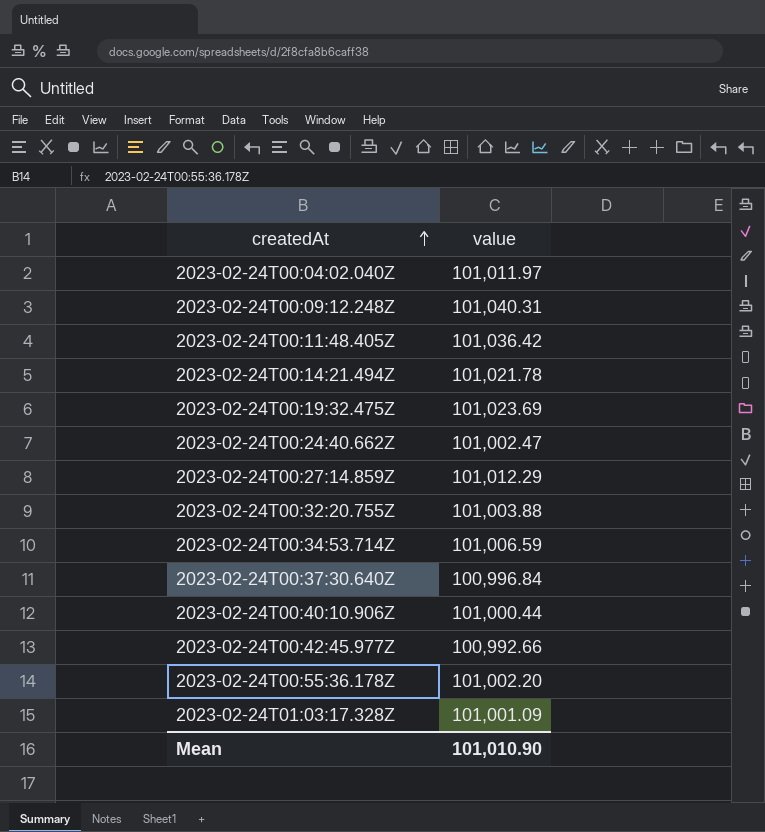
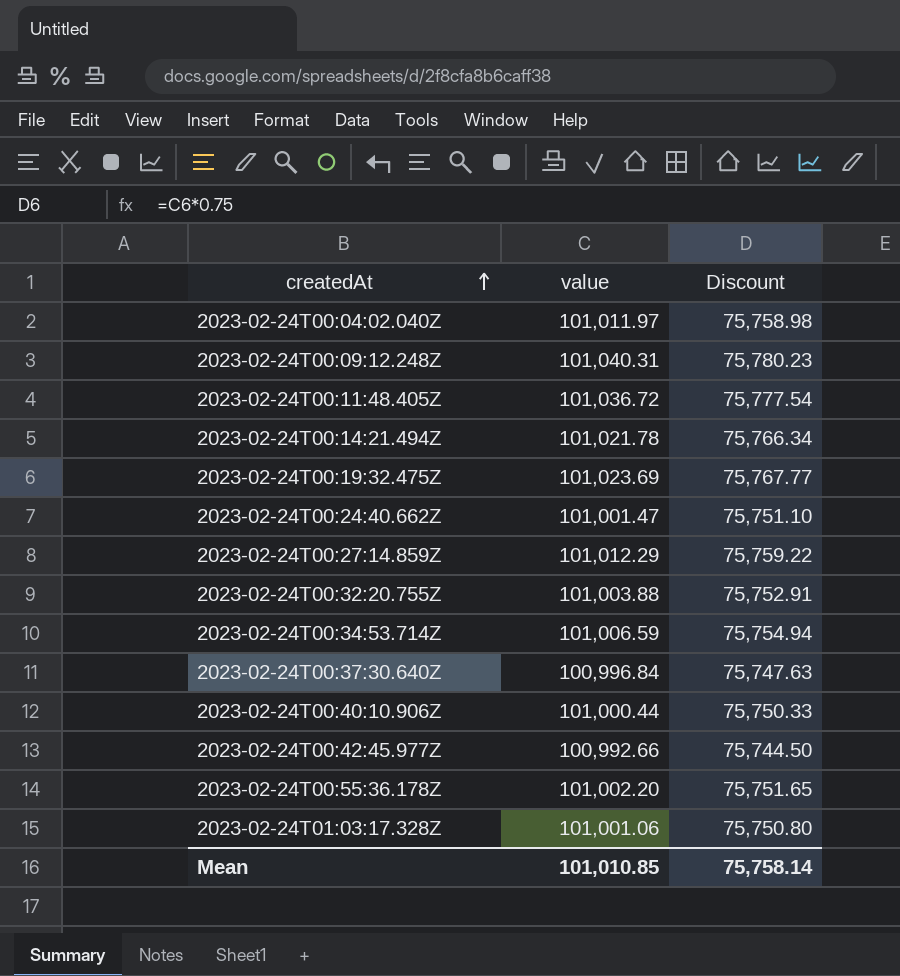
column Discount | formula: none -> [value] * 0.75
2023-02-24T00:11:48.405Z | value: 101,036.42 -> 101,036.72
2023-02-24T00:24:40.662Z | value: 101,002.47 -> 101,001.47
2023-02-24T01:03:17.328Z | value: 101,001.09 -> 101,001.06
Mean | value: 101,010.90 -> 101,010.85

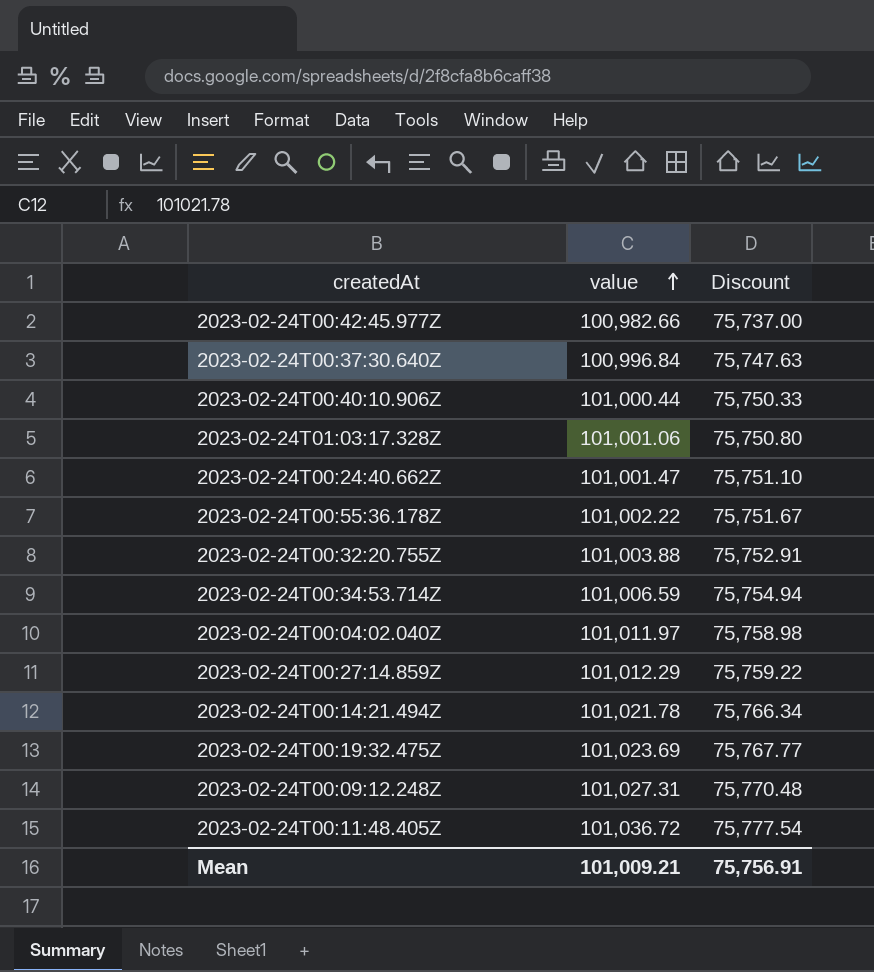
row order: createdAt ascending -> value ascending
2023-02-24T00:42:45.977Z | value: 100,992.66 -> 100,982.66
2023-02-24T00:42:45.977Z | Discount: 75,744.50 -> 75,737.00
2023-02-24T00:55:36.178Z | value: 101,002.20 -> 101,002.22
2023-02-24T00:55:36.178Z | Discount: 75,751.65 -> 75,751.67
2023-02-24T00:09:12.248Z | value: 101,040.31 -> 101,027.31
2023-02-24T00:09:12.248Z | Discount: 75,780.23 -> 75,770.48
Mean | value: 101,010.85 -> 101,009.21
Mean | Discount: 75,758.14 -> 75,756.91

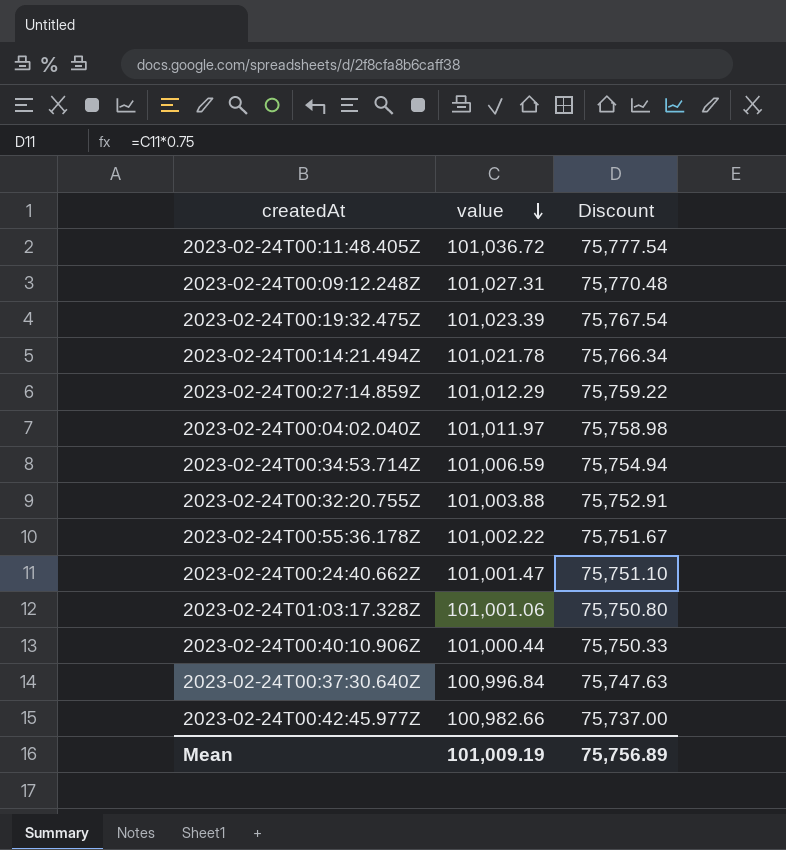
row order: value ascending -> value descending
2023-02-24T00:19:32.475Z | value: 101,023.69 -> 101,023.39
2023-02-24T00:19:32.475Z | Discount: 75,767.77 -> 75,767.54
Mean | value: 101,009.21 -> 101,009.19
Mean | Discount: 75,756.91 -> 75,756.89

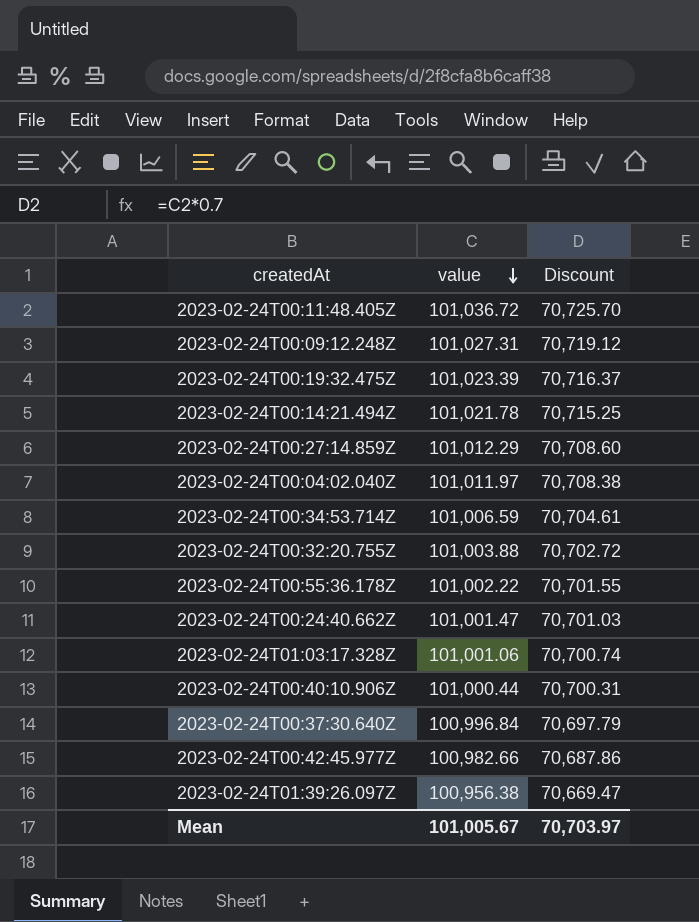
column Discount | formula: [value] * 0.75 -> [value] * 0.7
row 2023-02-24T01:39:26.097Z: none -> 100,956.38 | 70,669.47
Mean | value: 101,009.19 -> 101,005.67
Mean | Discount: 75,756.89 -> 70,703.97

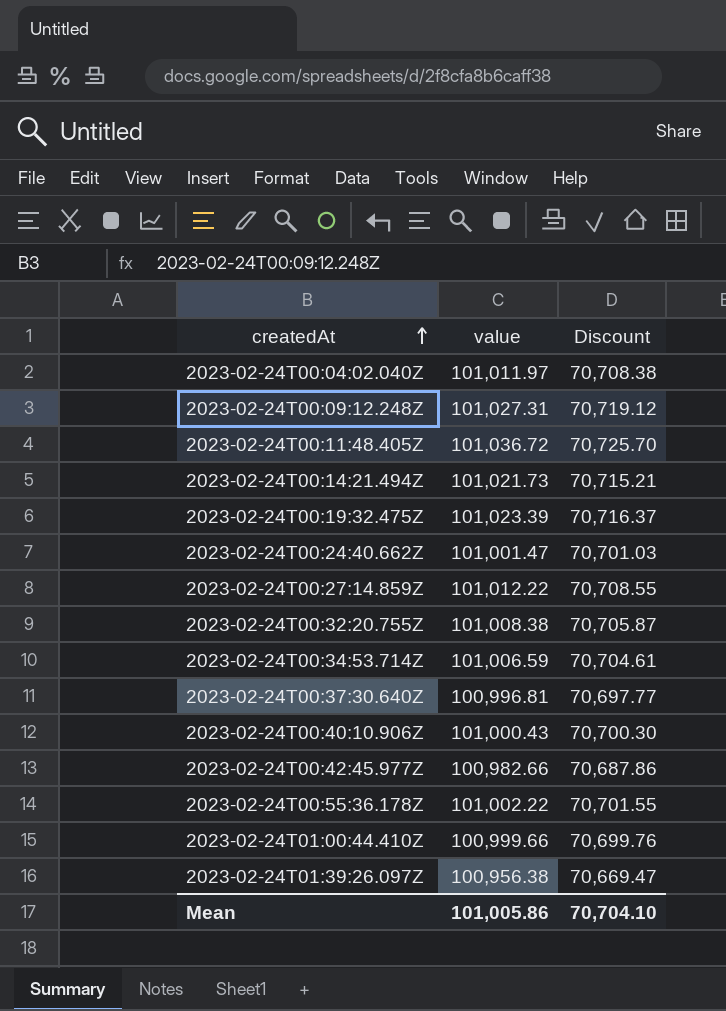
row order: value descending -> createdAt ascending
row 2023-02-24T01:03:17.328Z: 101,001.06 | 70,700.74 -> none
2023-02-24T00:14:21.494Z | value: 101,021.78 -> 101,021.73
2023-02-24T00:14:21.494Z | Discount: 70,715.25 -> 70,715.21
2023-02-24T00:27:14.859Z | value: 101,012.29 -> 101,012.22
2023-02-24T00:27:14.859Z | Discount: 70,708.60 -> 70,708.55
2023-02-24T00:32:20.755Z | value: 101,003.88 -> 101,008.38
2023-02-24T00:32:20.755Z | Discount: 70,702.72 -> 70,705.87
2023-02-24T00:37:30.640Z | value: 100,996.84 -> 100,996.81
2023-02-24T00:37:30.640Z | Discount: 70,697.79 -> 70,697.77
2023-02-24T00:40:10.906Z | value: 101,000.44 -> 101,000.43
2023-02-24T00:40:10.906Z | Discount: 70,700.31 -> 70,700.30
row 2023-02-24T01:00:44.410Z: none -> 100,999.66 | 70,699.76
Mean | value: 101,005.67 -> 101,005.86
Mean | Discount: 70,703.97 -> 70,704.10

